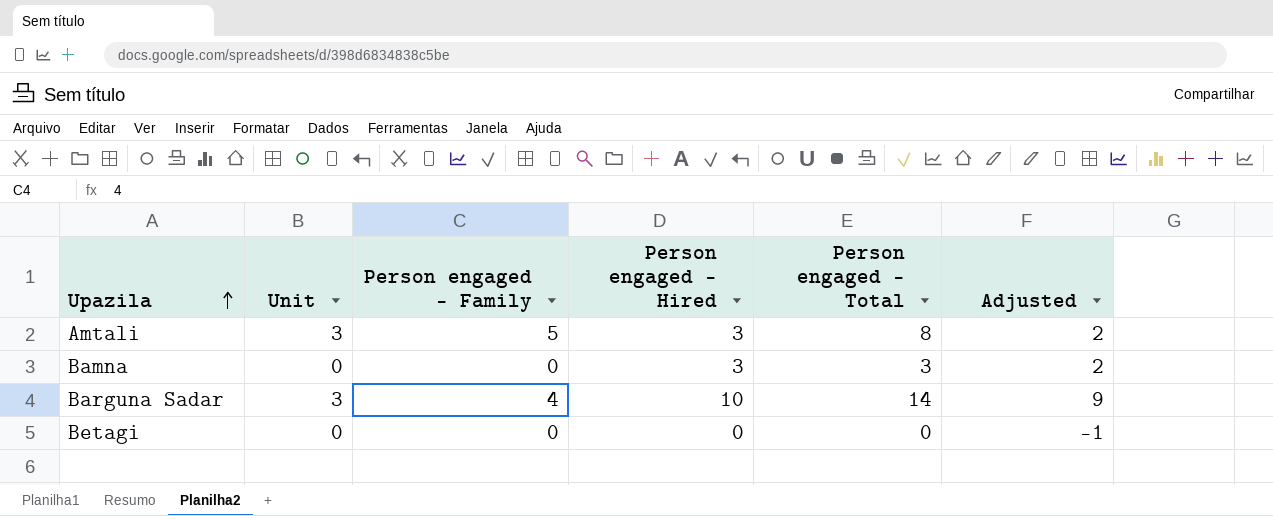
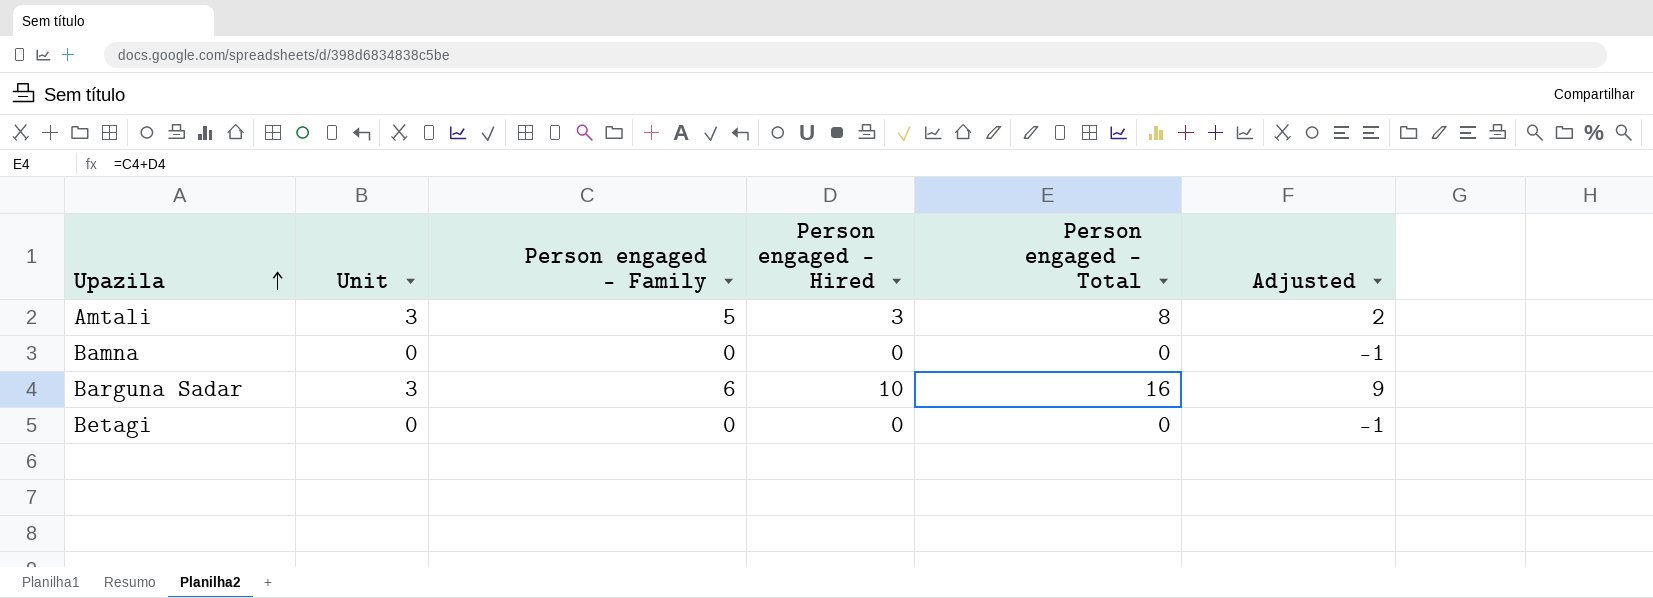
Bamna | Person engaged - Hired: 3 -> 0
Bamna | Person engaged - Total: 3 -> 0
Bamna | Adjusted: 2 -> -1
Barguna Sadar | Person engaged - Family: 4 -> 6
Barguna Sadar | Person engaged - Total: 14 -> 16

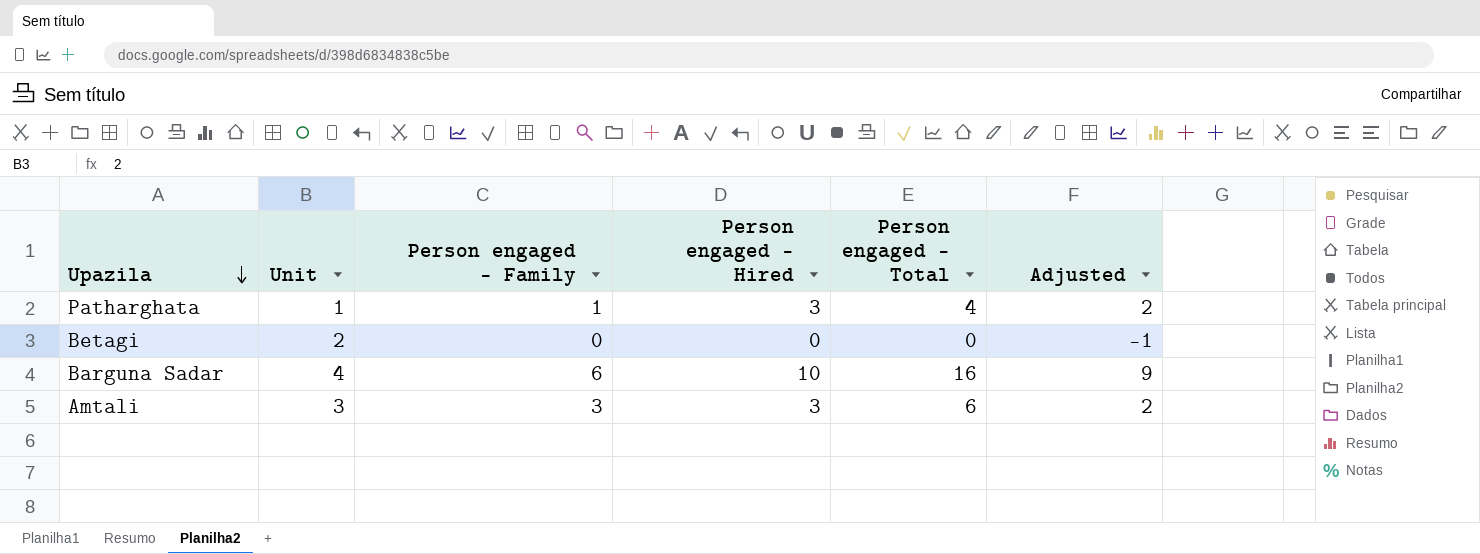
row order: Upazila ascending -> Upazila descending
row Bamna: 0 | 0 | 0 | 0 | -1 -> none
row Patharghata: none -> 1 | 1 | 3 | 4 | 2
Betagi | Unit: 0 -> 2
Barguna Sadar | Unit: 3 -> 4
Amtali | Person engaged - Family: 5 -> 3
Amtali | Person engaged - Total: 8 -> 6

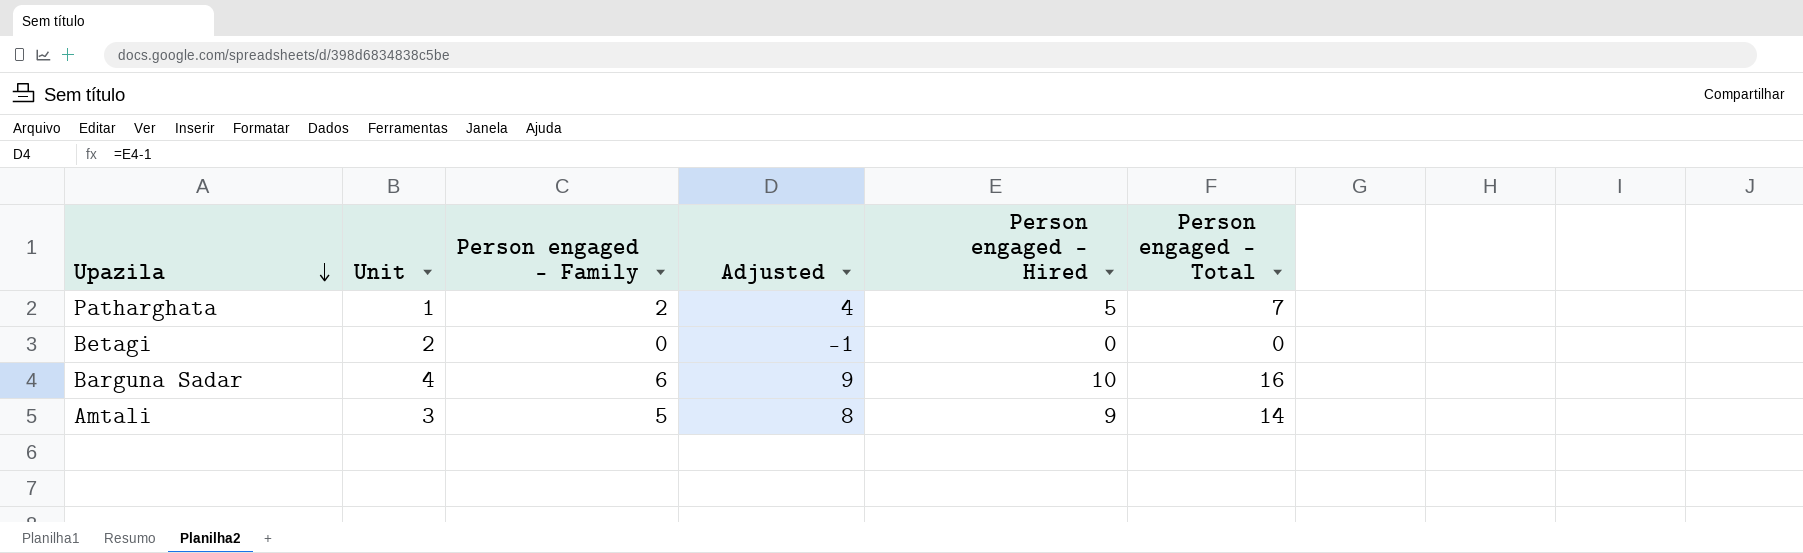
column Adjusted | position: 6 -> 4
Patharghata | Person engaged - Family: 1 -> 2
Patharghata | Adjusted: 2 -> 4
Patharghata | Person engaged - Hired: 3 -> 5
Patharghata | Person engaged - Total: 4 -> 7
Amtali | Person engaged - Family: 3 -> 5
Amtali | Adjusted: 2 -> 8
Amtali | Person engaged - Hired: 3 -> 9
Amtali | Person engaged - Total: 6 -> 14

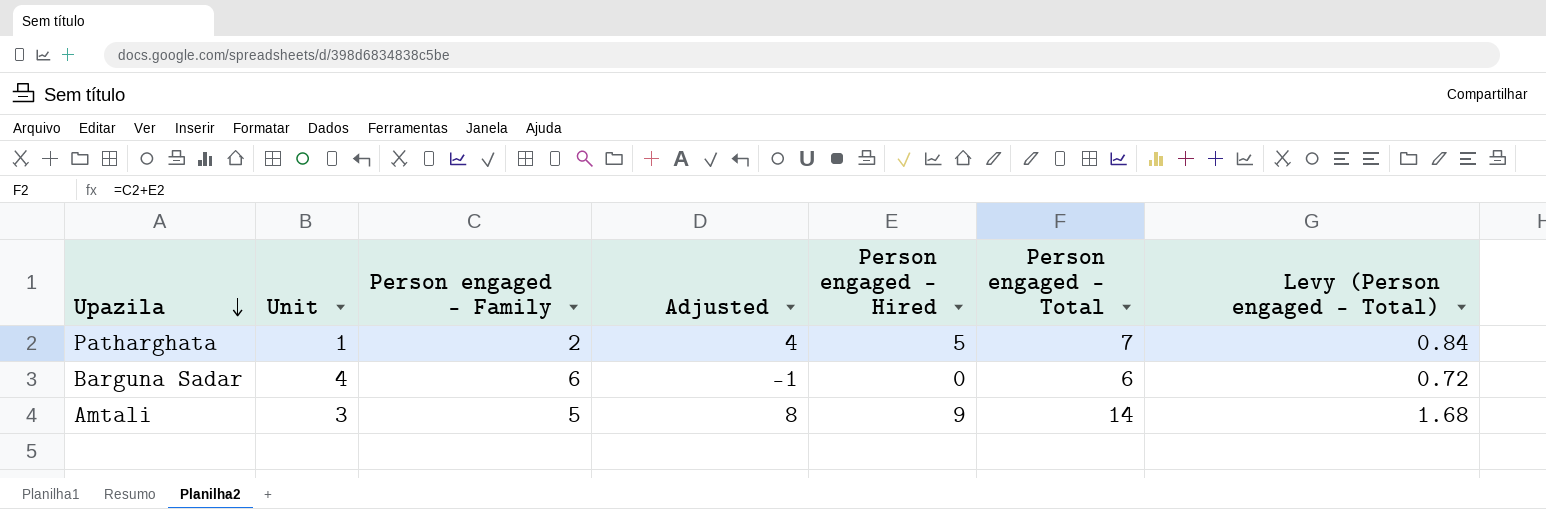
column Levy (Person engaged - Total) | formula: none -> [Person engaged - Total] * 0.12
row Betagi: 2 | 0 | -1 | 0 | 0 -> none
Barguna Sadar | Adjusted: 9 -> -1
Barguna Sadar | Person engaged - Hired: 10 -> 0
Barguna Sadar | Person engaged - Total: 16 -> 6

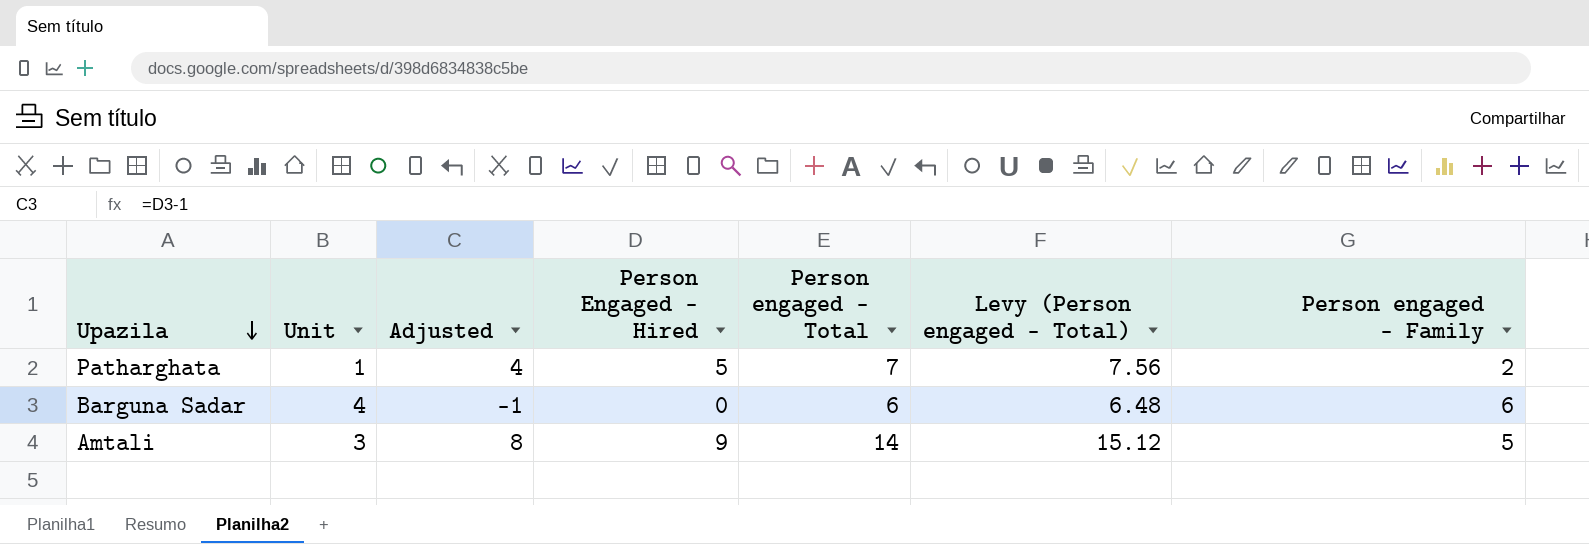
column name: Person engaged - Hired -> Person Engaged - Hired
column Levy (Person engaged - Total) | formula: [Person engaged - Total] * 0.12 -> [Person engaged - Total] * 1.08
column Person engaged - Family | position: 3 -> 7

